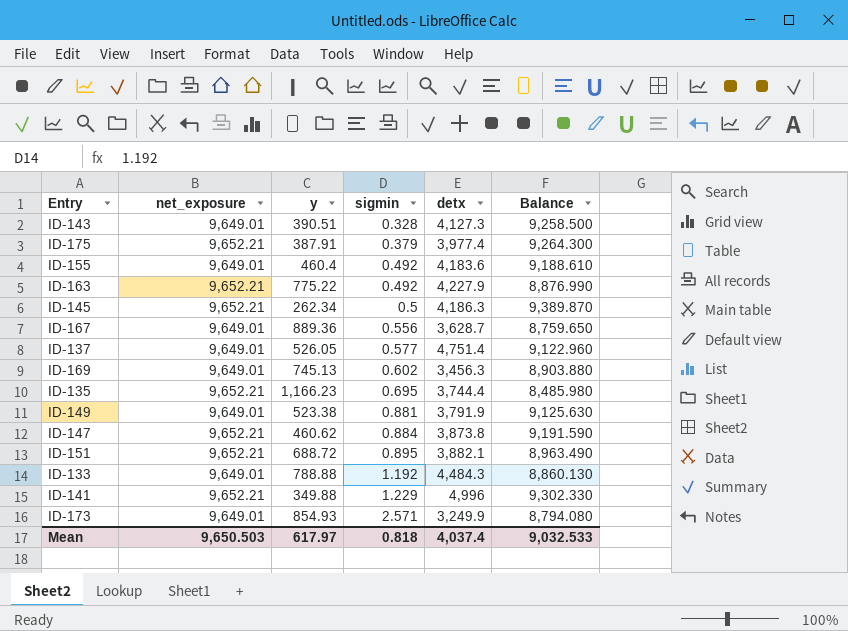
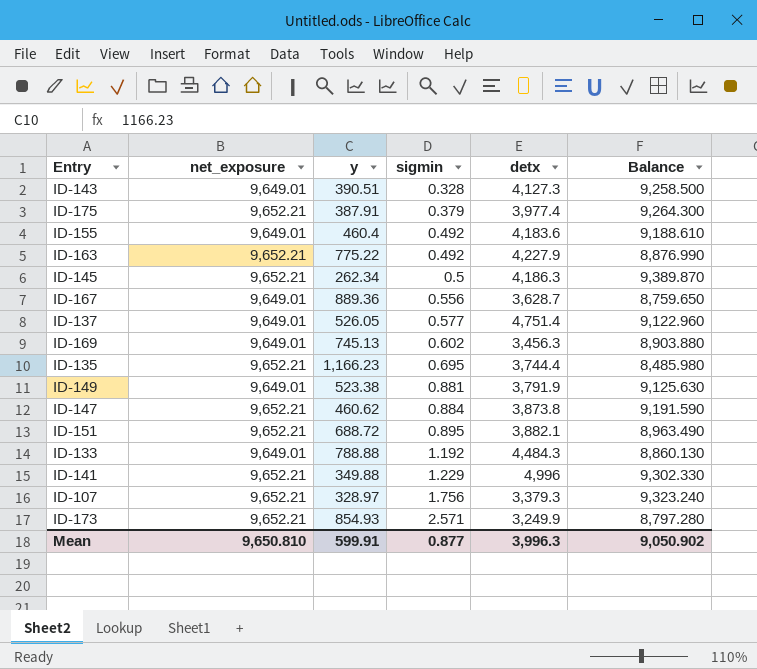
row ID-107: none -> 9,652.21 | 328.97 | 1.756 | 3,379.3 | 9,323.240
ID-173 | net_exposure: 9,649.01 -> 9,652.21
ID-173 | Balance: 8,794.080 -> 8,797.280
Mean | net_exposure: 9,650.503 -> 9,650.810
Mean | y: 617.97 -> 599.91
Mean | sigmin: 0.818 -> 0.877
Mean | detx: 4,037.4 -> 3,996.3
Mean | Balance: 9,032.533 -> 9,050.902

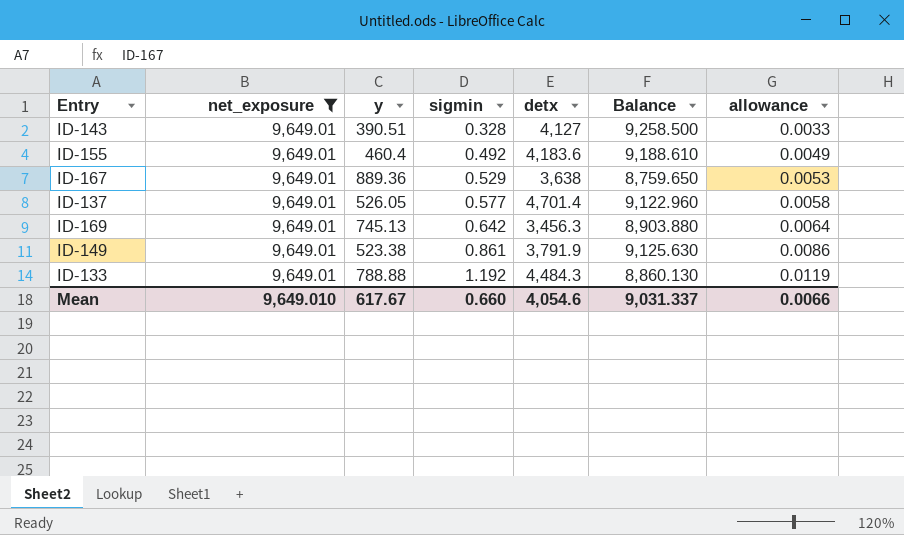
filter: none -> net_exposure = 9,649.01
column allowance | formula: none -> [sigmin] * 0.01
ID-143 | detx: 4,127.3 -> 4,127
ID-167 | sigmin: 0.556 -> 0.529
ID-167 | detx: 3,628.7 -> 3,638
ID-137 | detx: 4,751.4 -> 4,701.4
ID-169 | sigmin: 0.602 -> 0.642
ID-149 | sigmin: 0.881 -> 0.861
Mean | net_exposure: 9,650.810 -> 9,649.010
Mean | y: 599.91 -> 617.67
Mean | sigmin: 0.877 -> 0.660
Mean | detx: 3,996.3 -> 4,054.6
Mean | Balance: 9,050.902 -> 9,031.337

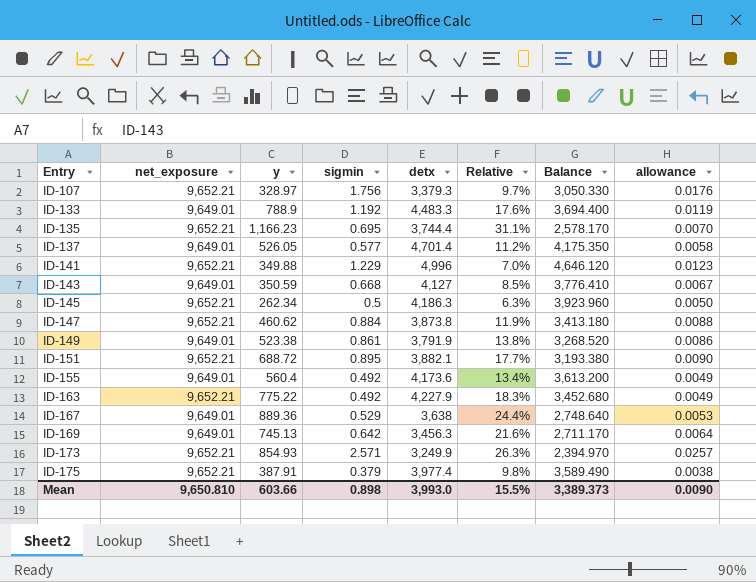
filter: net_exposure = 9,649.01 -> none
row order: sigmin ascending -> Entry ascending
column Relative | formula: none -> [y] / [detx]
column Balance | formula: [net_exposure] - [y] -> [detx] - [y]
ID-133 | y: 788.88 -> 788.9
ID-133 | detx: 4,484.3 -> 4,483.3
ID-143 | y: 390.51 -> 350.59
ID-143 | sigmin: 0.328 -> 0.668
ID-143 | allowance: 0.0033 -> 0.0067
ID-155 | y: 460.4 -> 560.4
ID-155 | detx: 4,183.6 -> 4,173.6
Mean | net_exposure: 9,649.010 -> 9,650.810
Mean | y: 617.67 -> 603.66
Mean | sigmin: 0.660 -> 0.898
Mean | detx: 4,054.6 -> 3,993.0
Mean | Balance: 9,031.337 -> 3,389.373
Mean | allowance: 0.0066 -> 0.0090

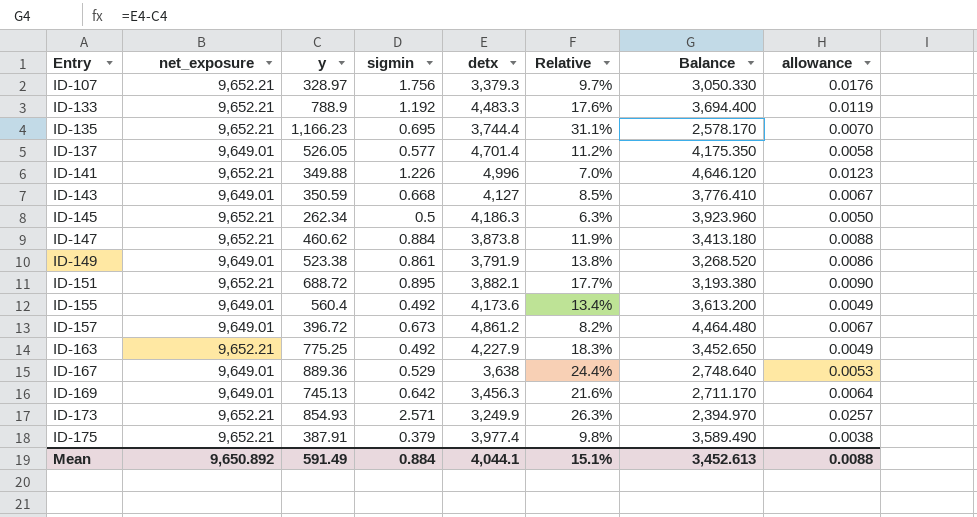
ID-133 | net_exposure: 9,649.01 -> 9,652.21
ID-141 | sigmin: 1.229 -> 1.226
row ID-157: none -> 9,649.01 | 396.72 | 0.673 | 4,861.2 | 8.2% | 4,464.480 | 0.0067
ID-163 | y: 775.22 -> 775.25
ID-163 | Balance: 3,452.680 -> 3,452.650
Mean | net_exposure: 9,650.810 -> 9,650.892
Mean | y: 603.66 -> 591.49
Mean | sigmin: 0.898 -> 0.884
Mean | detx: 3,993.0 -> 4,044.1
Mean | Relative: 15.5% -> 15.1%
Mean | Balance: 3,389.373 -> 3,452.613
Mean | allowance: 0.0090 -> 0.0088

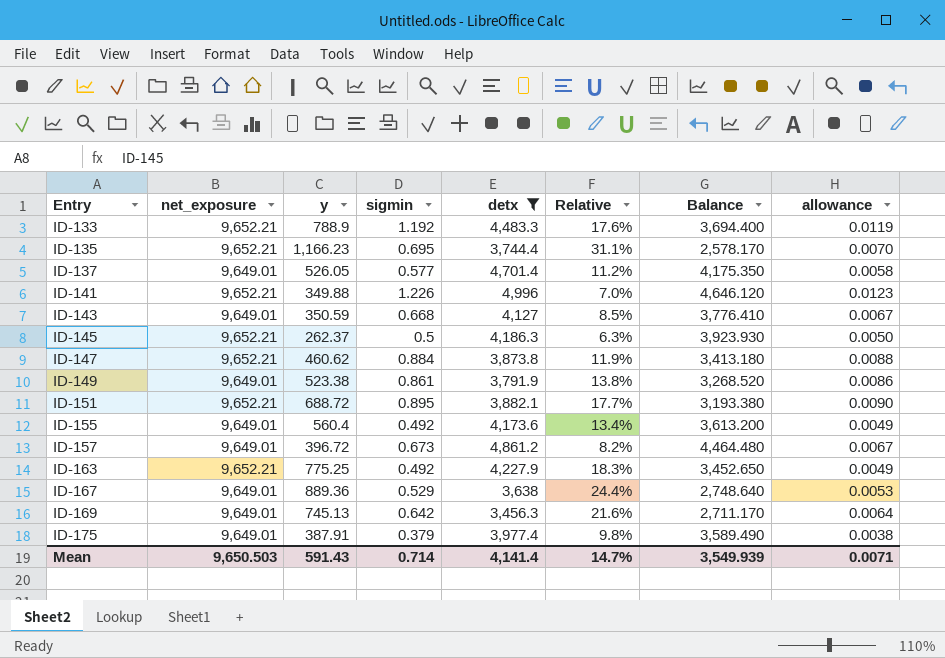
filter: none -> detx >= 3,456.3
ID-145 | y: 262.34 -> 262.37
ID-145 | Balance: 3,923.960 -> 3,923.930
ID-175 | net_exposure: 9,652.21 -> 9,649.01
Mean | net_exposure: 9,650.892 -> 9,650.503
Mean | y: 591.49 -> 591.43
Mean | sigmin: 0.884 -> 0.714
Mean | detx: 4,044.1 -> 4,141.4
Mean | Relative: 15.1% -> 14.7%
Mean | Balance: 3,452.613 -> 3,549.939
Mean | allowance: 0.0088 -> 0.0071

